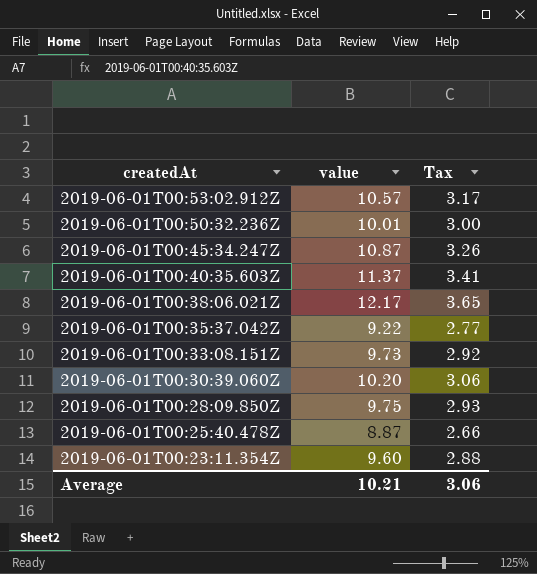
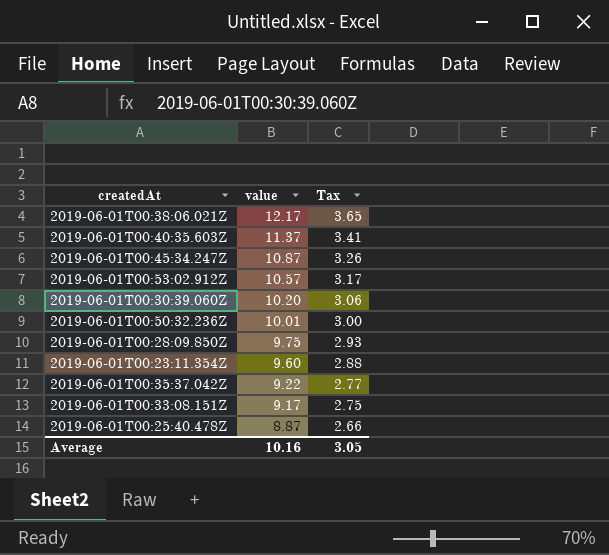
row order: createdAt descending -> value descending
2019-06-01T00:33:08.151Z | value: 9.73 -> 9.17
2019-06-01T00:33:08.151Z | Tax: 2.92 -> 2.75
Average | value: 10.21 -> 10.16
Average | Tax: 3.06 -> 3.05

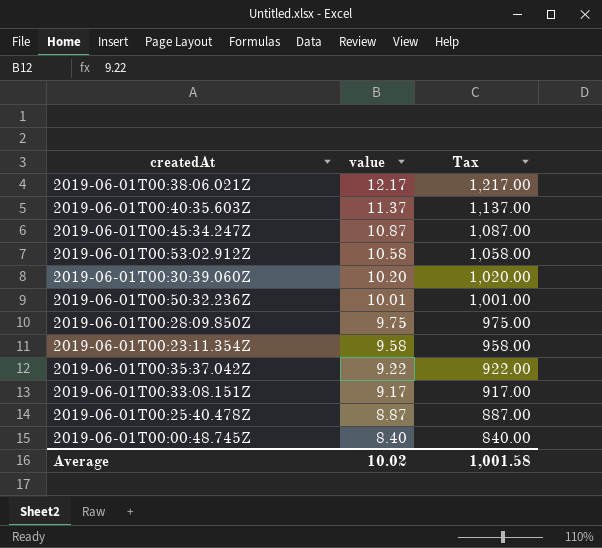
column Tax | formula: [value] * 0.3 -> [value] * 100
2019-06-01T00:53:02.912Z | value: 10.57 -> 10.58
2019-06-01T00:23:11.354Z | value: 9.60 -> 9.58
row 2019-06-01T00:00:48.745Z: none -> 8.40 | 840.00
Average | value: 10.16 -> 10.02
Average | Tax: 3.05 -> 1,001.58

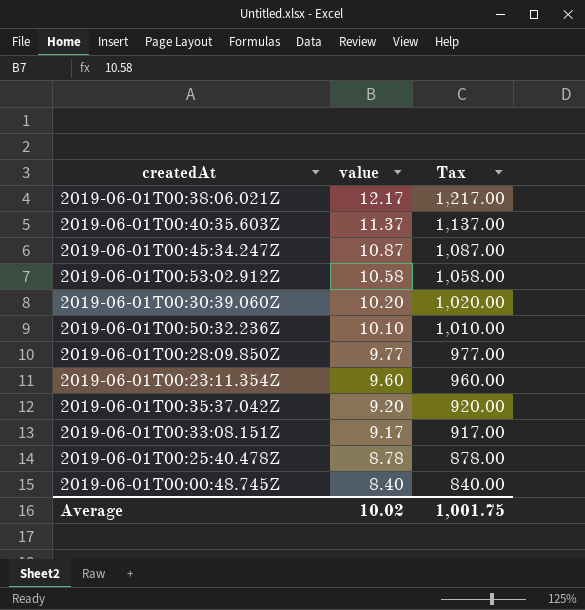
2019-06-01T00:50:32.236Z | value: 10.01 -> 10.10
2019-06-01T00:50:32.236Z | Tax: 1,001.00 -> 1,010.00
2019-06-01T00:28:09.850Z | value: 9.75 -> 9.77
2019-06-01T00:28:09.850Z | Tax: 975.00 -> 977.00
2019-06-01T00:23:11.354Z | value: 9.58 -> 9.60
2019-06-01T00:23:11.354Z | Tax: 958.00 -> 960.00
2019-06-01T00:35:37.042Z | value: 9.22 -> 9.20
2019-06-01T00:35:37.042Z | Tax: 922.00 -> 920.00
2019-06-01T00:25:40.478Z | value: 8.87 -> 8.78
2019-06-01T00:25:40.478Z | Tax: 887.00 -> 878.00
Average | Tax: 1,001.58 -> 1,001.75

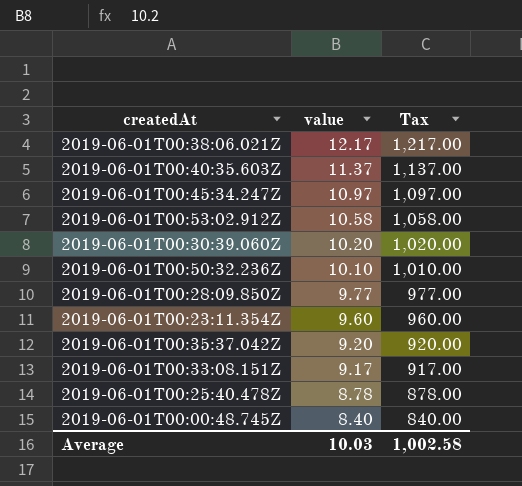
2019-06-01T00:45:34.247Z | value: 10.87 -> 10.97
2019-06-01T00:45:34.247Z | Tax: 1,087.00 -> 1,097.00
Average | value: 10.02 -> 10.03
Average | Tax: 1,001.75 -> 1,002.58

